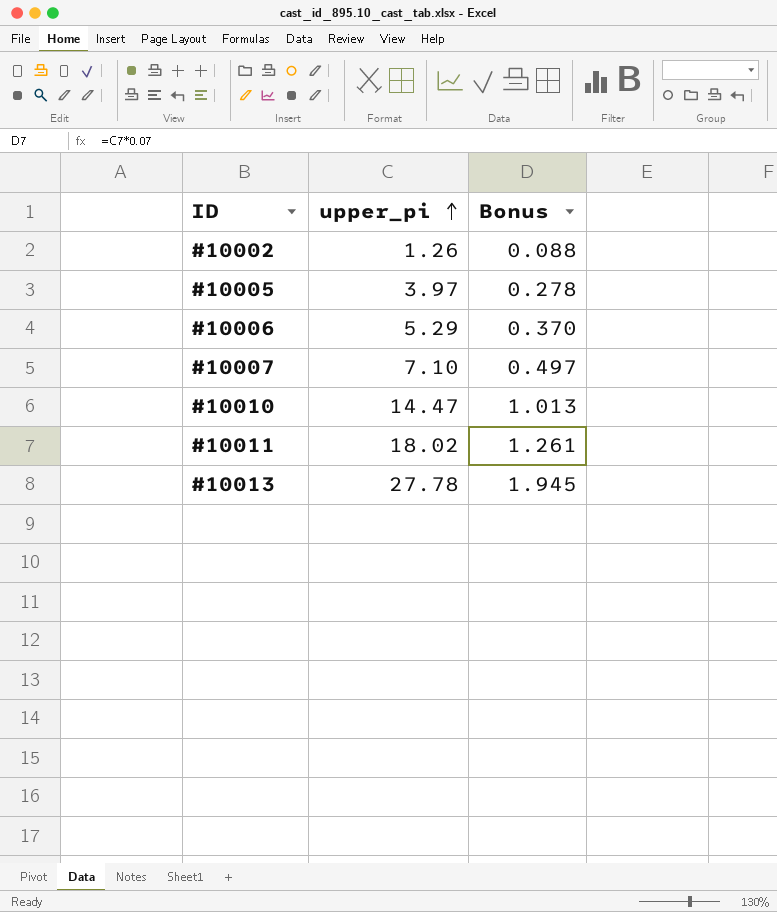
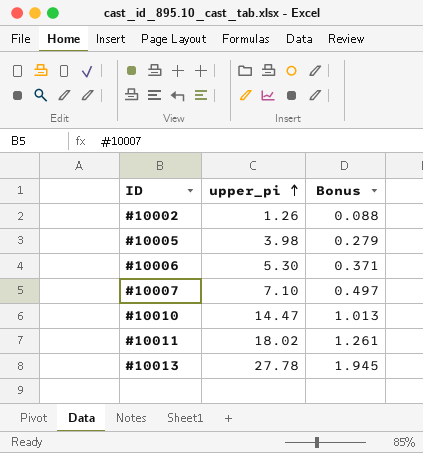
#10005 | upper_pi: 3.97 -> 3.98
#10005 | Bonus: 0.278 -> 0.279
#10006 | upper_pi: 5.29 -> 5.30
#10006 | Bonus: 0.370 -> 0.371

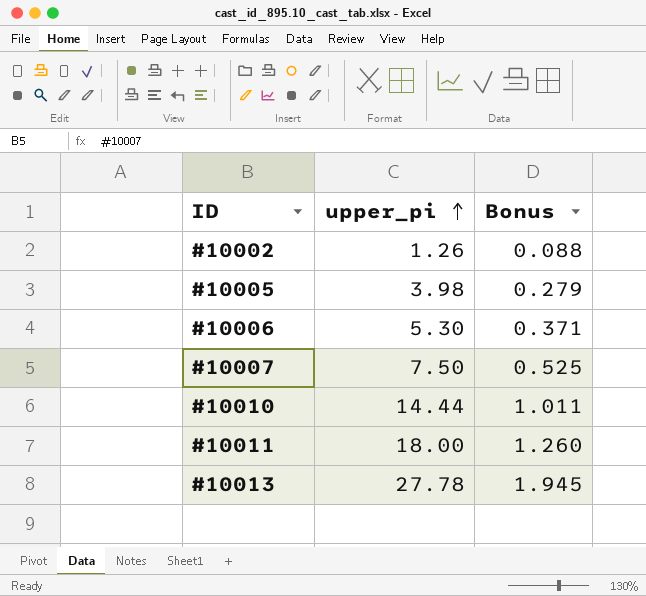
#10007 | upper_pi: 7.10 -> 7.50
#10007 | Bonus: 0.497 -> 0.525
#10010 | upper_pi: 14.47 -> 14.44
#10010 | Bonus: 1.013 -> 1.011
#10011 | upper_pi: 18.02 -> 18.00
#10011 | Bonus: 1.261 -> 1.260

